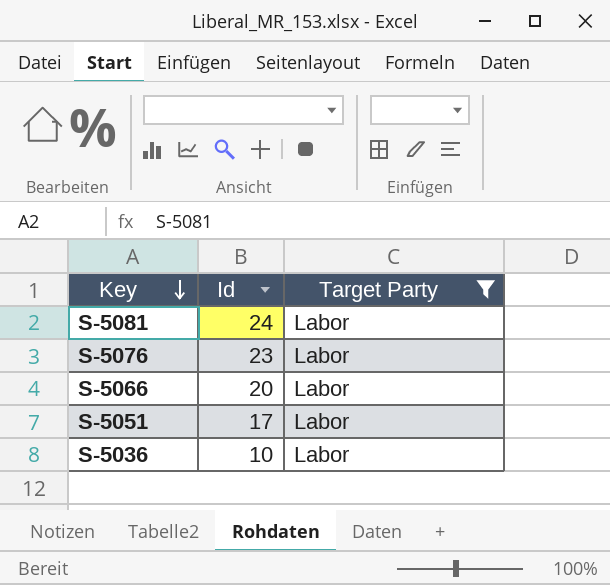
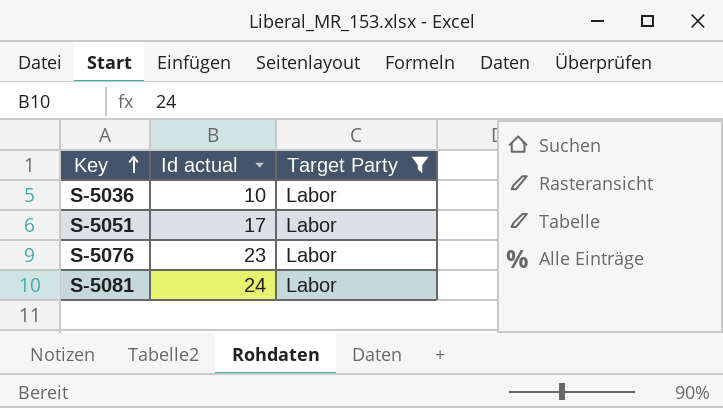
row order: Key descending -> Key ascending
column name: Id -> Id actual
row S-5066: 20 | Labor -> none

